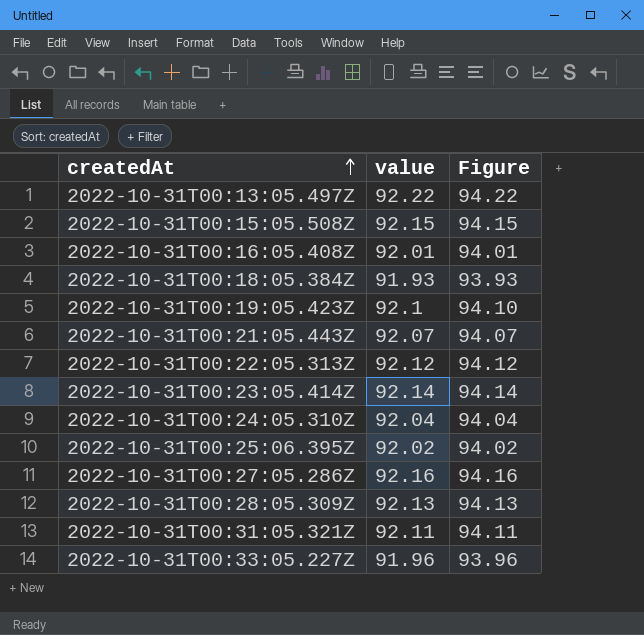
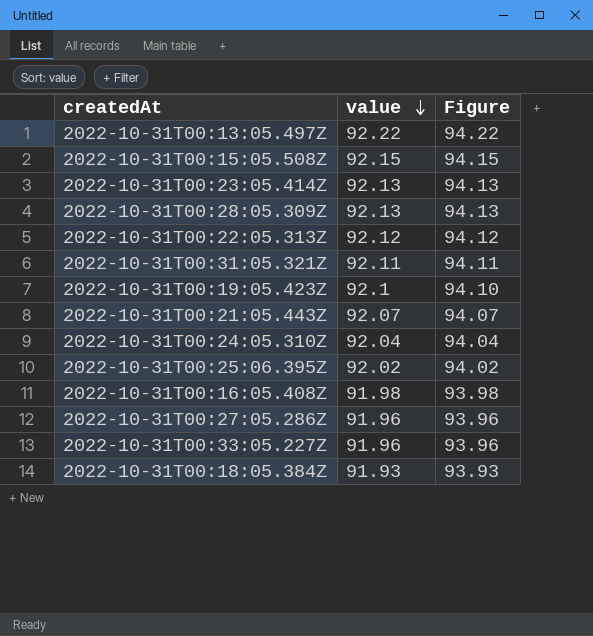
row order: createdAt ascending -> value descending
2022-10-31T00:23:05.414Z | value: 92.14 -> 92.13
2022-10-31T00:23:05.414Z | Figure: 94.14 -> 94.13
2022-10-31T00:16:05.408Z | value: 92.01 -> 91.98
2022-10-31T00:16:05.408Z | Figure: 94.01 -> 93.98
2022-10-31T00:27:05.286Z | value: 92.16 -> 91.96
2022-10-31T00:27:05.286Z | Figure: 94.16 -> 93.96

